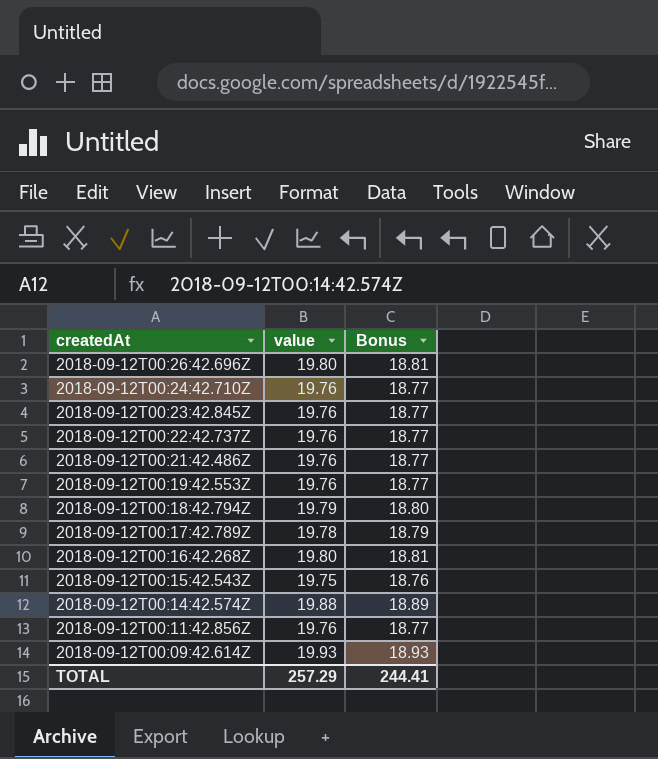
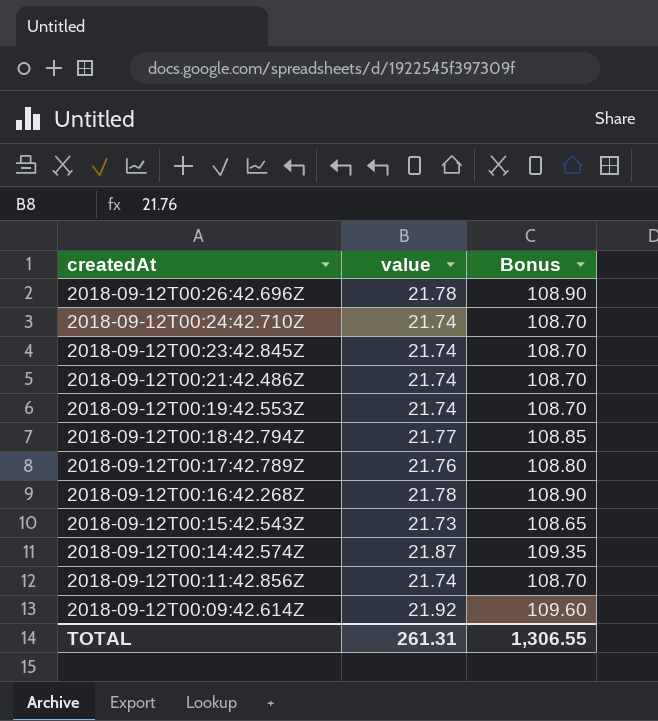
column Bonus | formula: [value] * 0.95 -> [value] * 5
row 2018-09-12T00:22:42.737Z: 19.76 | 18.77 -> none
2018-09-12T00:26:42.696Z | value: 19.80 -> 21.78
2018-09-12T00:24:42.710Z | value: 19.76 -> 21.74
2018-09-12T00:23:42.845Z | value: 19.76 -> 21.74
2018-09-12T00:21:42.486Z | value: 19.76 -> 21.74
2018-09-12T00:19:42.553Z | value: 19.76 -> 21.74
2018-09-12T00:18:42.794Z | value: 19.79 -> 21.77
2018-09-12T00:17:42.789Z | value: 19.78 -> 21.76
2018-09-12T00:16:42.268Z | value: 19.80 -> 21.78
2018-09-12T00:15:42.543Z | value: 19.75 -> 21.73
2018-09-12T00:14:42.574Z | value: 19.88 -> 21.87
2018-09-12T00:11:42.856Z | value: 19.76 -> 21.74
2018-09-12T00:09:42.614Z | value: 19.93 -> 21.92
TOTAL | value: 257.29 -> 261.31
TOTAL | Bonus: 244.41 -> 1,306.55

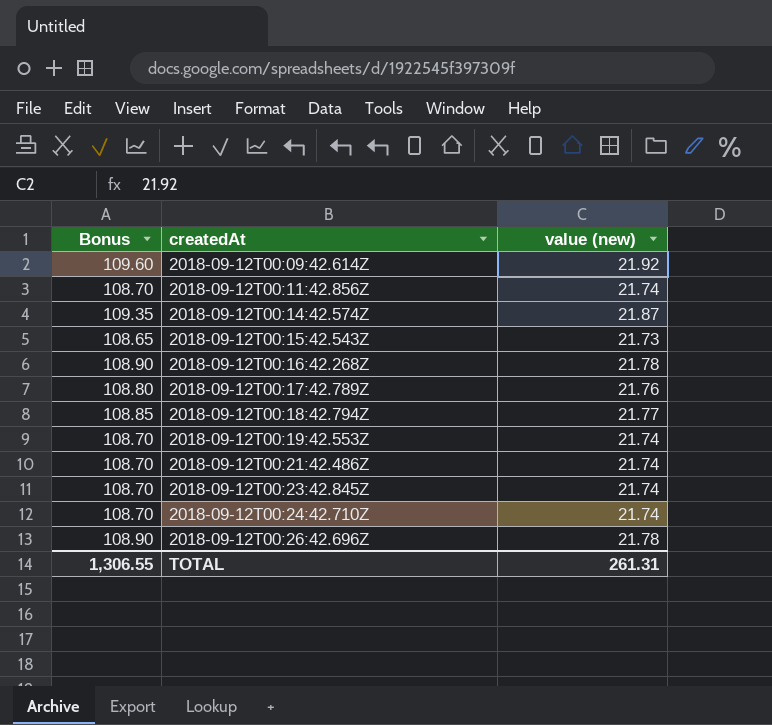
row order: createdAt descending -> createdAt ascending
column Bonus | position: 3 -> 1
column name: value -> value (new)

